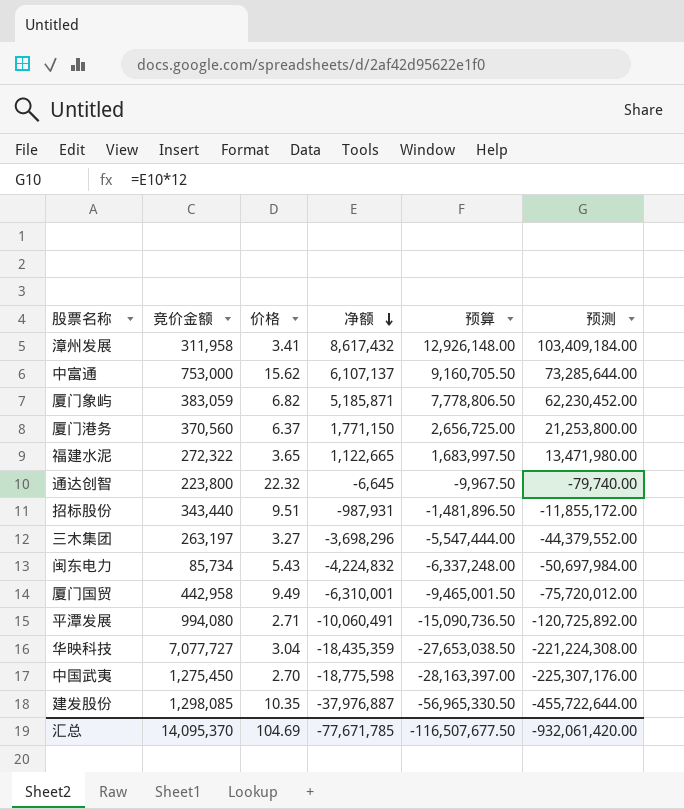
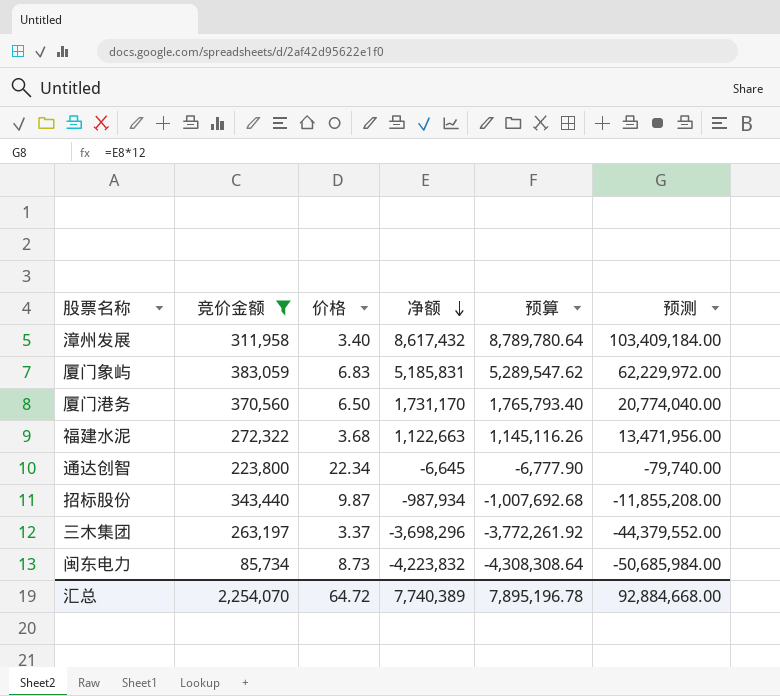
filter: none -> 竞价金额 <= 383,059
column 预算 | formula: [净额] * 1.5 -> [净额] * 1.02
漳州发展 | 价格: 3.41 -> 3.40
厦门象屿 | 价格: 6.82 -> 6.83
厦门象屿 | 净额: 5,185,871 -> 5,185,831
厦门象屿 | 预测: 62,230,452.00 -> 62,229,972.00
厦门港务 | 价格: 6.37 -> 6.50
厦门港务 | 净额: 1,771,150 -> 1,731,170
厦门港务 | 预测: 21,253,800.00 -> 20,774,040.00
福建水泥 | 价格: 3.65 -> 3.68
福建水泥 | 净额: 1,122,665 -> 1,122,663
福建水泥 | 预测: 13,471,980.00 -> 13,471,956.00
通达创智 | 价格: 22.32 -> 22.34
招标股份 | 价格: 9.51 -> 9.87
招标股份 | 净额: -987,931 -> -987,934
招标股份 | 预测: -11,855,172.00 -> -11,855,208.00
三木集团 | 价格: 3.27 -> 3.37
闽东电力 | 价格: 5.43 -> 8.73
闽东电力 | 净额: -4,224,832 -> -4,223,832
闽东电力 | 预测: -50,697,984.00 -> -50,685,984.00
汇总 | 竞价金额: 14,095,370 -> 2,254,070
汇总 | 价格: 104.69 -> 64.72
汇总 | 净额: -77,671,785 -> 7,740,389
汇总 | 预算: -116,507,677.50 -> 7,895,196.78
汇总 | 预测: -932,061,420.00 -> 92,884,668.00

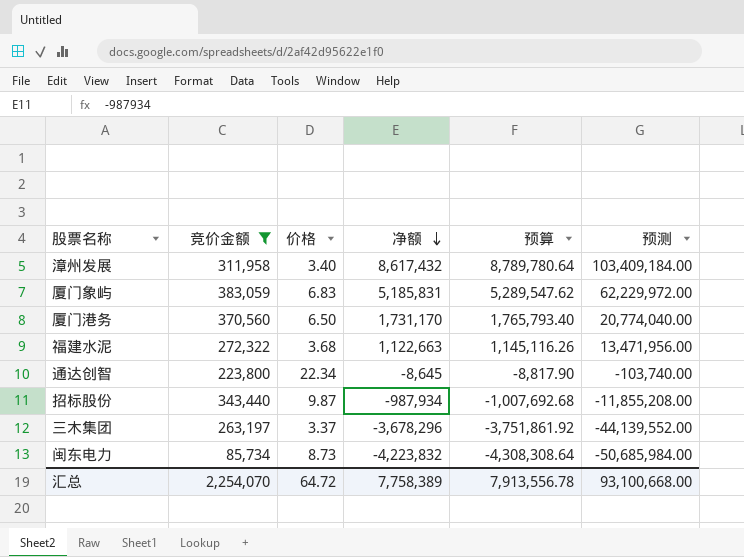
通达创智 | 净额: -6,645 -> -8,645
通达创智 | 预算: -6,777.90 -> -8,817.90
通达创智 | 预测: -79,740.00 -> -103,740.00
三木集团 | 净额: -3,698,296 -> -3,678,296
三木集团 | 预算: -3,772,261.92 -> -3,751,861.92
三木集团 | 预测: -44,379,552.00 -> -44,139,552.00
汇总 | 净额: 7,740,389 -> 7,758,389
汇总 | 预算: 7,895,196.78 -> 7,913,556.78
汇总 | 预测: 92,884,668.00 -> 93,100,668.00

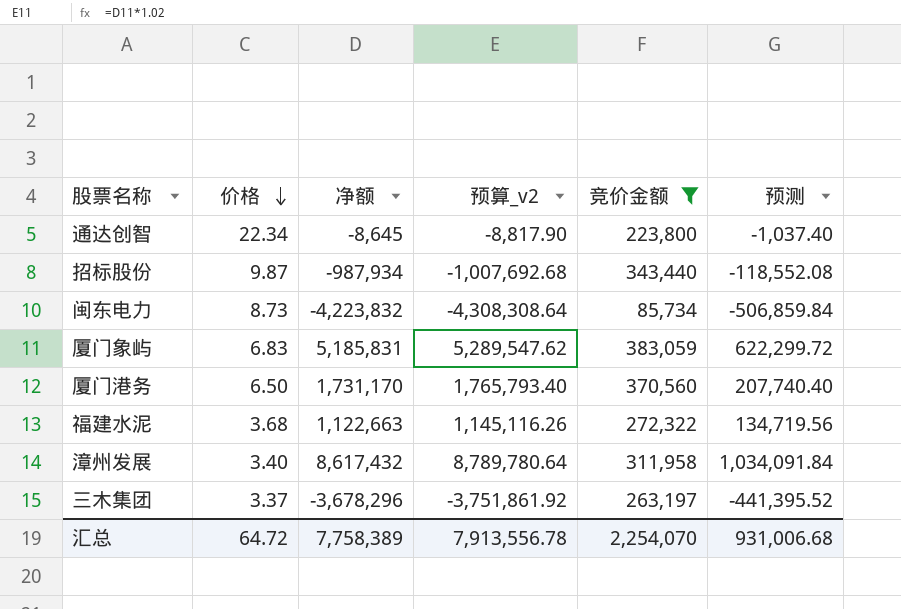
row order: 净额 descending -> 价格 descending
column name: 预算 -> 预算_v2
column 竞价金额 | position: 2 -> 5
column 预测 | formula: [净额] * 12 -> [净额] * 0.12
汇总 | 预测: 93,100,668.00 -> 931,006.68

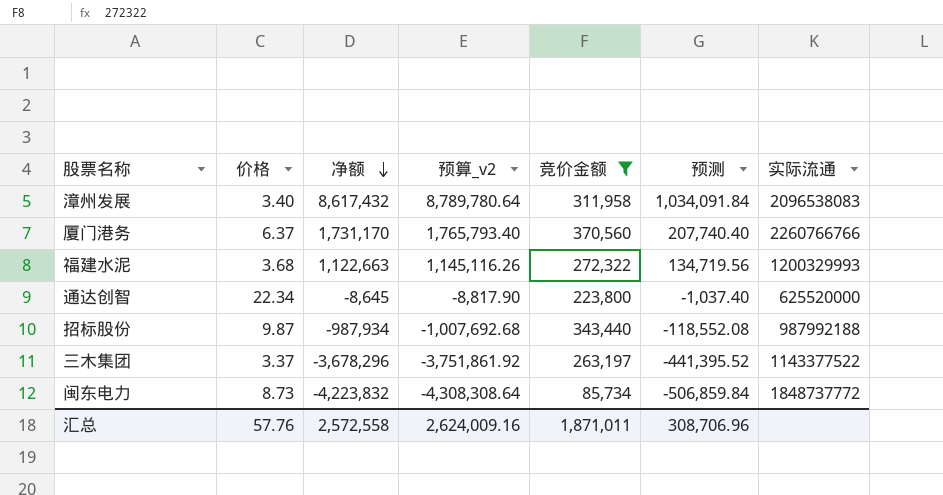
row order: 价格 descending -> 净额 descending
column 实际流通 | position: none -> 7
row 厦门象屿: 6.83 | 5,185,831 | 5,289,547.62 | 383,059 | 622,299.72 -> none
厦门港务 | 价格: 6.50 -> 6.37
汇总 | 价格: 64.72 -> 57.76
汇总 | 净额: 7,758,389 -> 2,572,558
汇总 | 预算_v2: 7,913,556.78 -> 2,624,009.16
汇总 | 竞价金额: 2,254,070 -> 1,871,011
汇总 | 预测: 931,006.68 -> 308,706.96

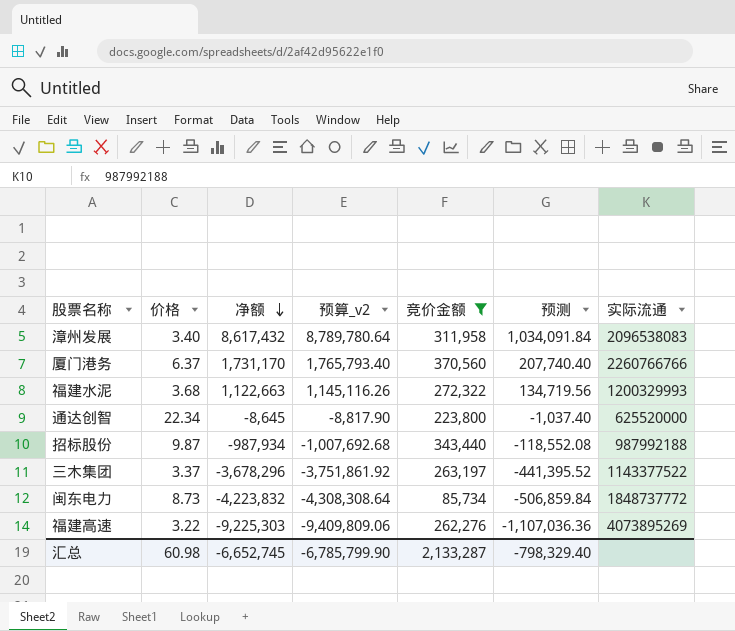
row 福建高速: none -> 3.22 | -9,225,303 | -9,409,809.06 | 262,276 | -1,107,036.36 | 4073895269
汇总 | 价格: 57.76 -> 60.98
汇总 | 净额: 2,572,558 -> -6,652,745
汇总 | 预算_v2: 2,624,009.16 -> -6,785,799.90
汇总 | 竞价金额: 1,871,011 -> 2,133,287
汇总 | 预测: 308,706.96 -> -798,329.40

